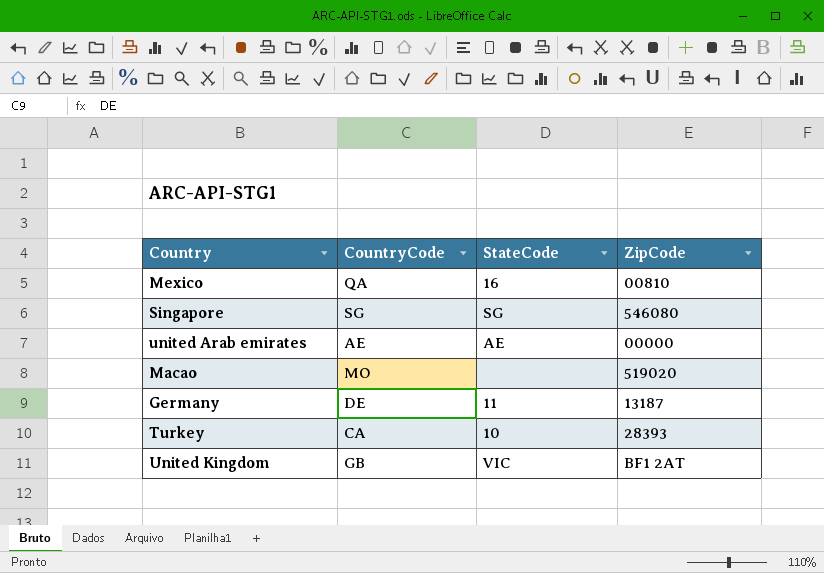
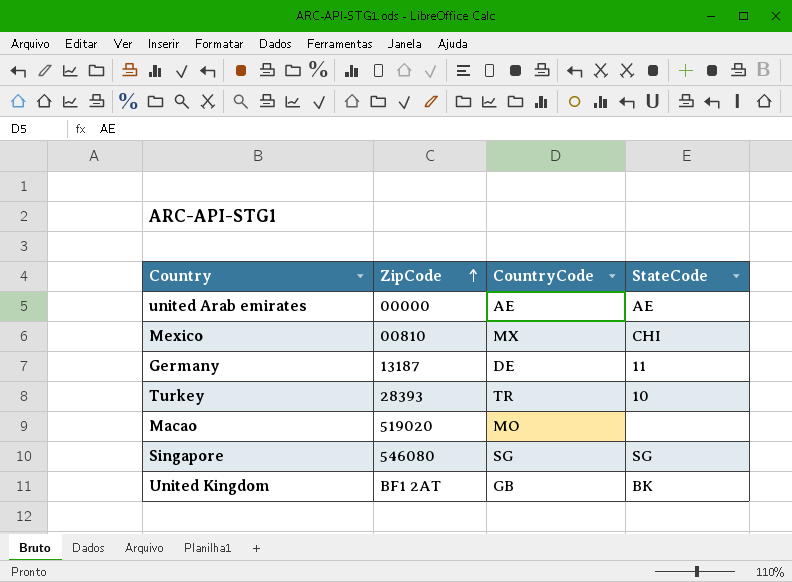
row order: none -> ZipCode ascending
column ZipCode | position: 4 -> 2
Mexico | CountryCode: QA -> MX
Mexico | StateCode: 16 -> CHI
Turkey | CountryCode: CA -> TR
United Kingdom | StateCode: VIC -> BK

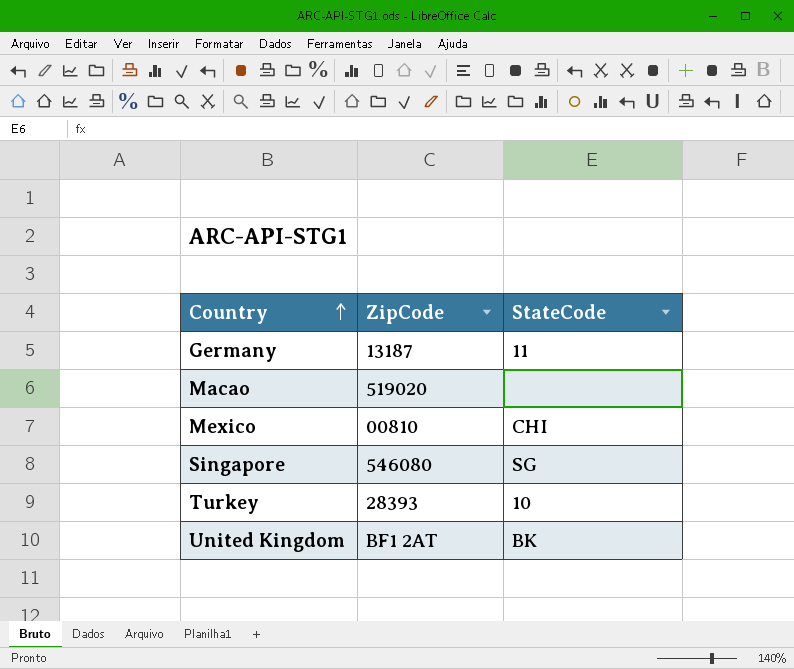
row order: ZipCode ascending -> Country ascending
column CountryCode | position: 3 -> none
row united Arab emirates: 00000 | AE | AE -> none

